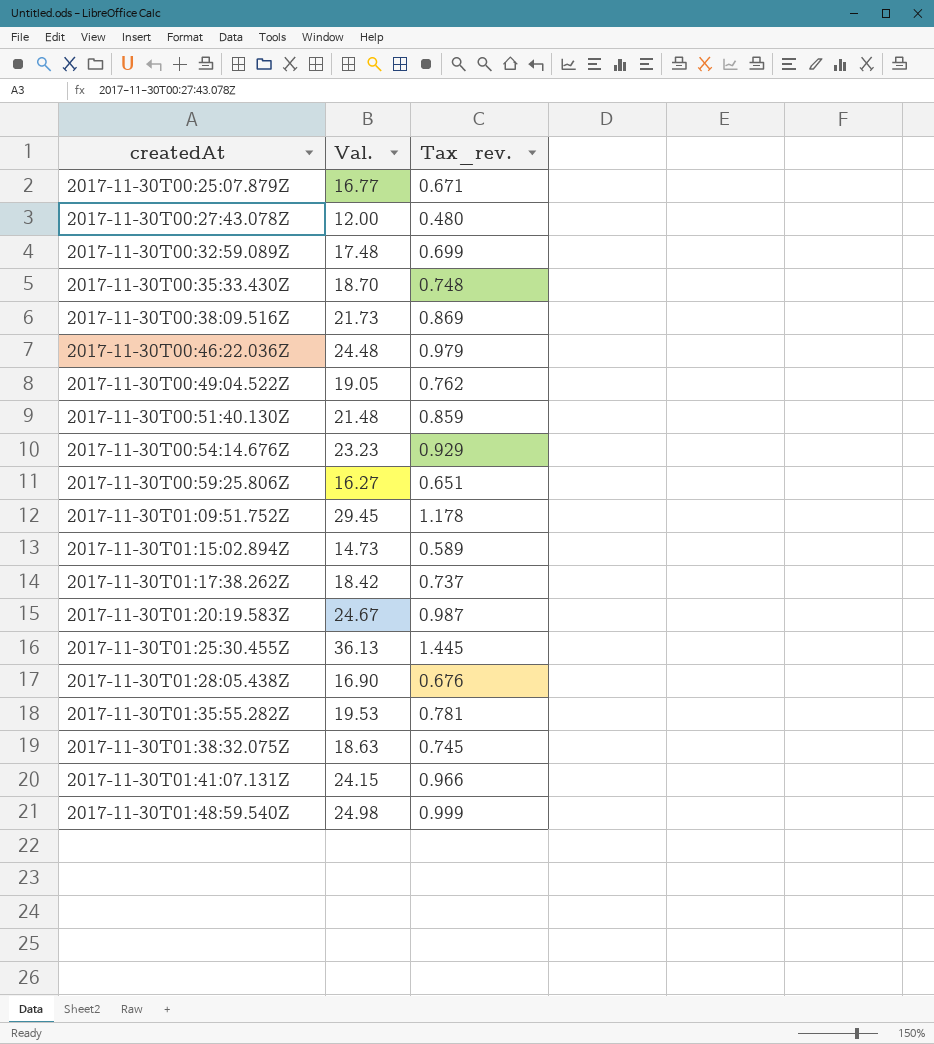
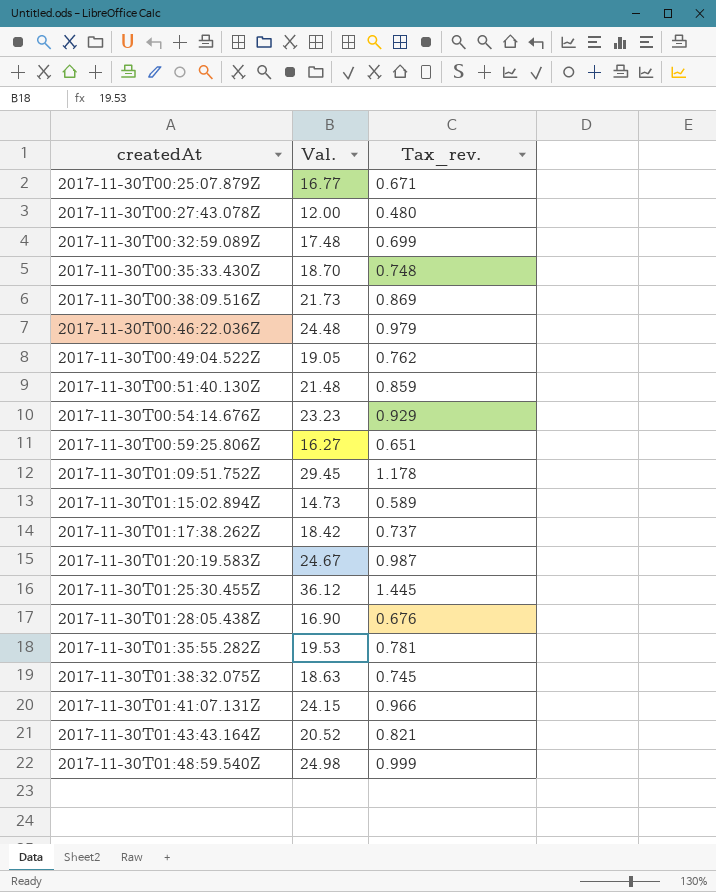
2017-11-30T01:25:30.455Z | Val.: 36.13 -> 36.12
row 2017-11-30T01:43:43.164Z: none -> 20.52 | 0.821

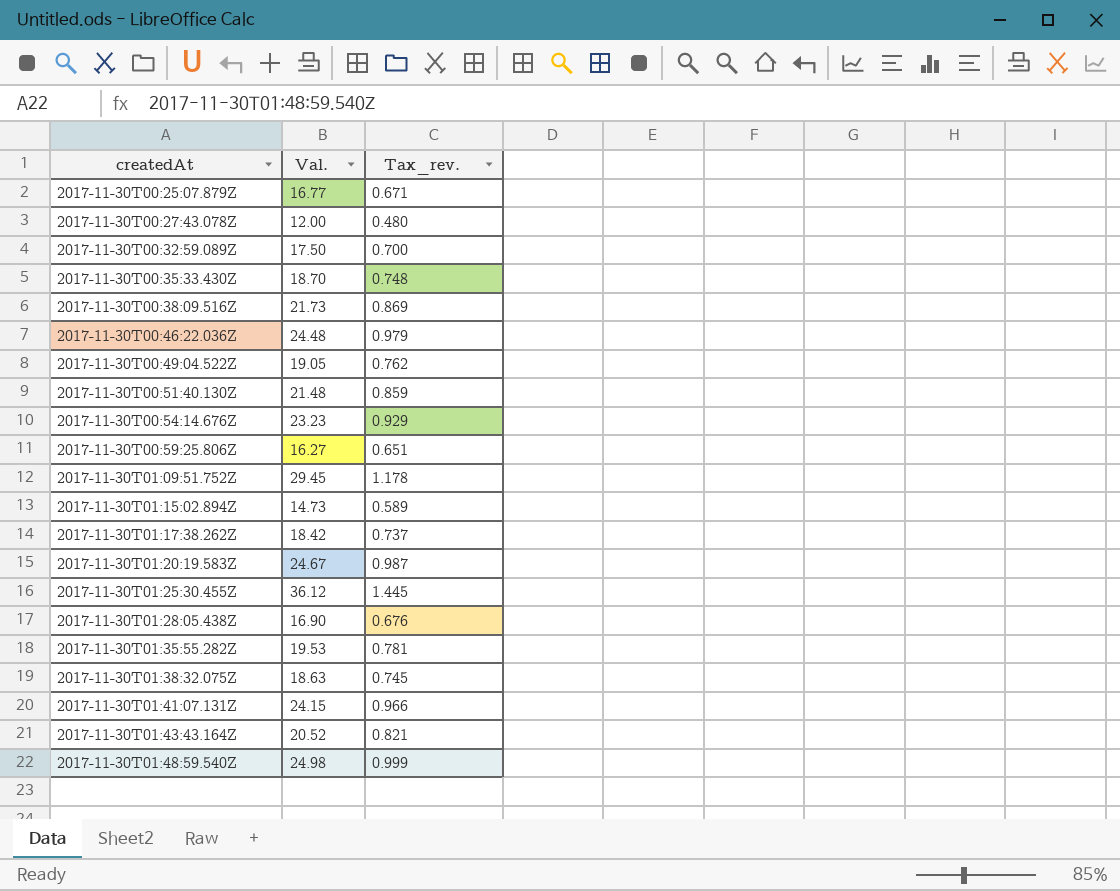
2017-11-30T00:32:59.089Z | Val.: 17.48 -> 17.50
2017-11-30T00:32:59.089Z | Tax_rev.: 0.699 -> 0.700

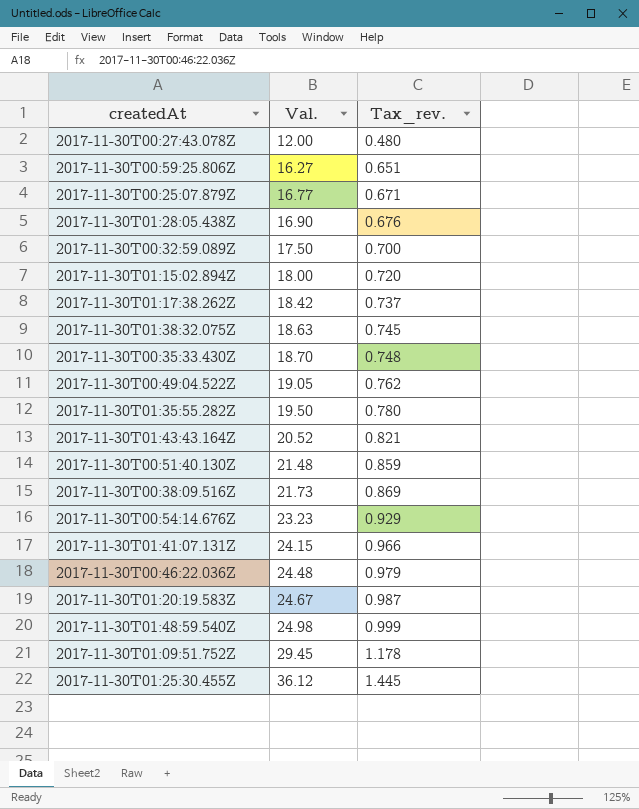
row order: createdAt ascending -> Val. ascending
2017-11-30T01:15:02.894Z | Val.: 14.73 -> 18.00
2017-11-30T01:15:02.894Z | Tax_rev.: 0.589 -> 0.720
2017-11-30T01:35:55.282Z | Val.: 19.53 -> 19.50
2017-11-30T01:35:55.282Z | Tax_rev.: 0.781 -> 0.780

